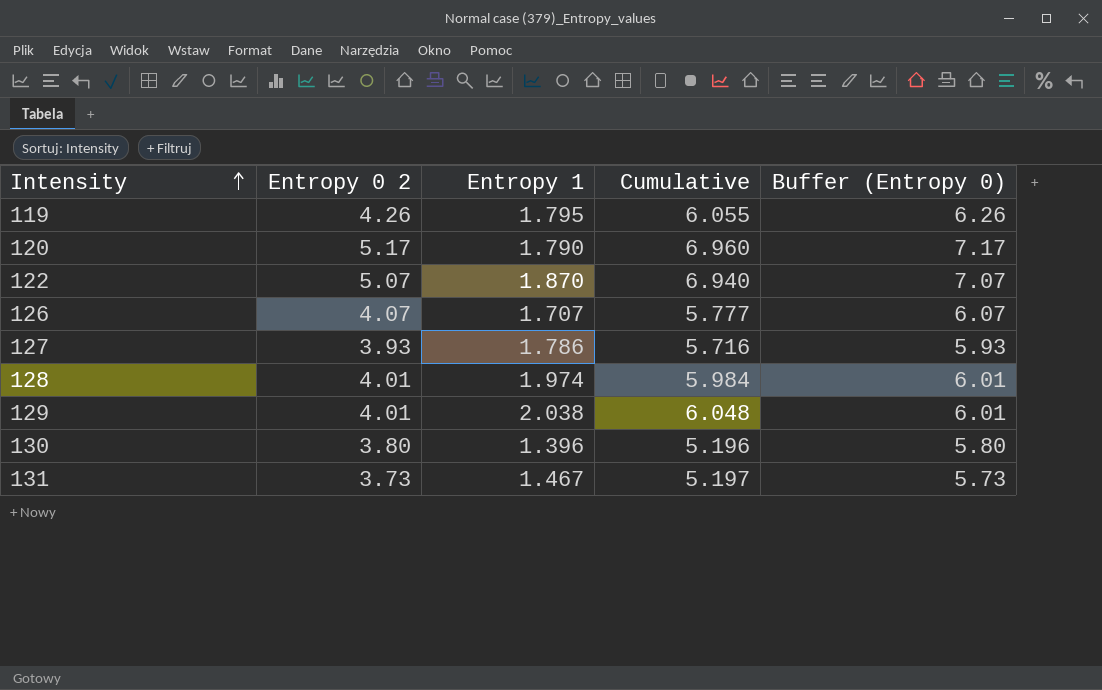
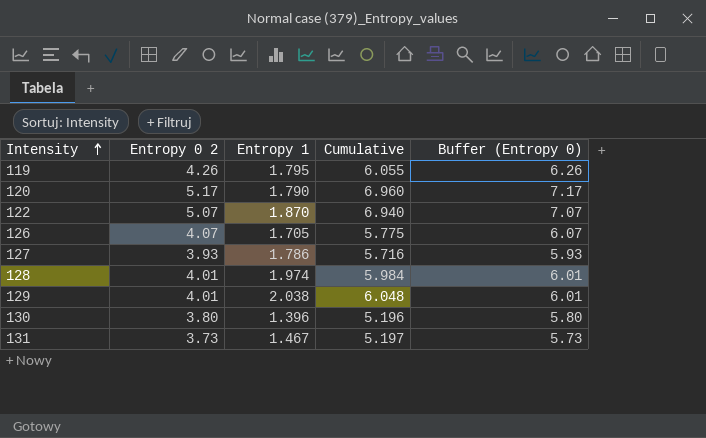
126 | Entropy 1: 1.707 -> 1.705
126 | Cumulative: 5.777 -> 5.775

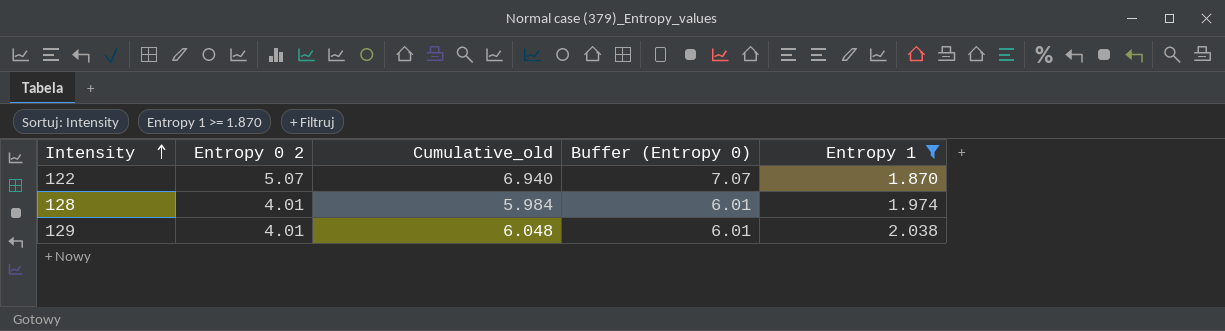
filter: none -> Entropy 1 >= 1.870
column name: Cumulative -> Cumulative_old
column Entropy 1 | position: 3 -> 5

